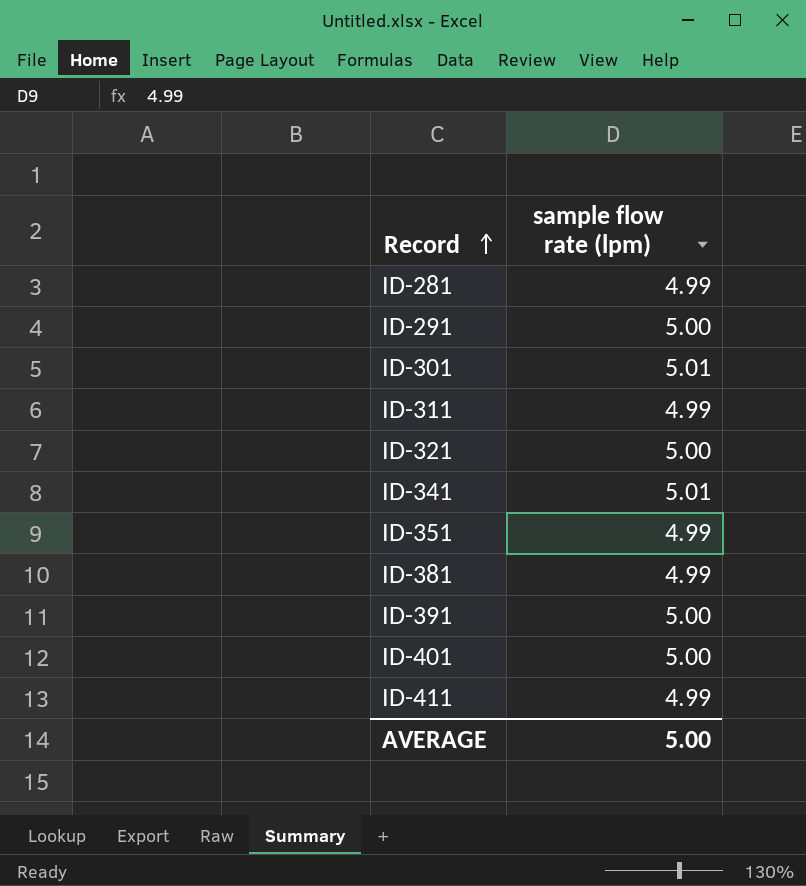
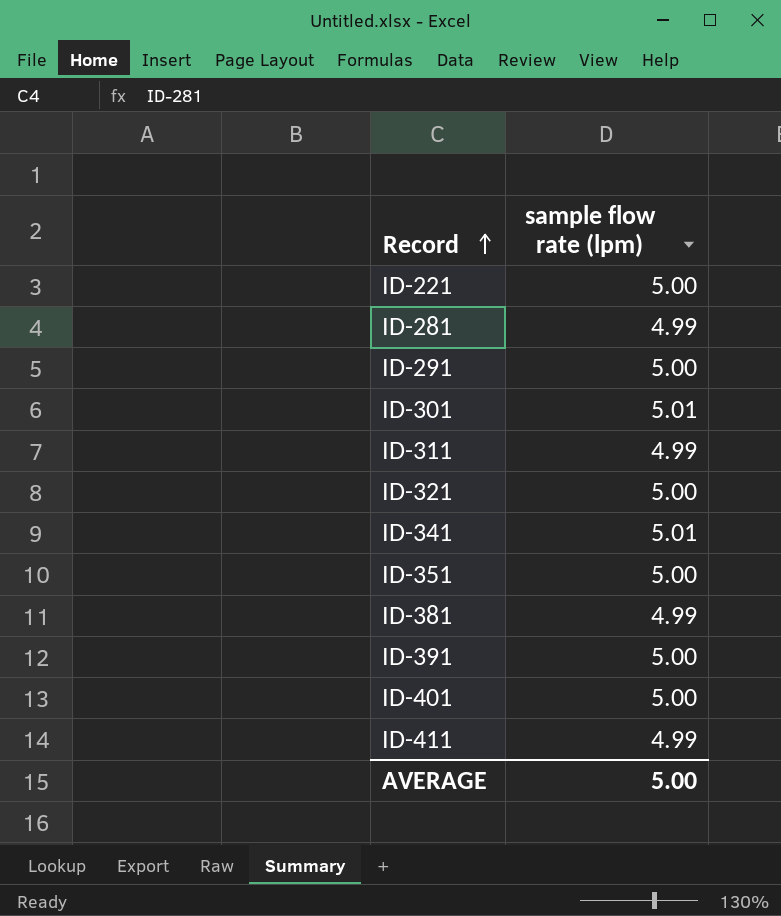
row ID-221: none -> 5.00
ID-351 | sample flow rate (lpm): 4.99 -> 5.00

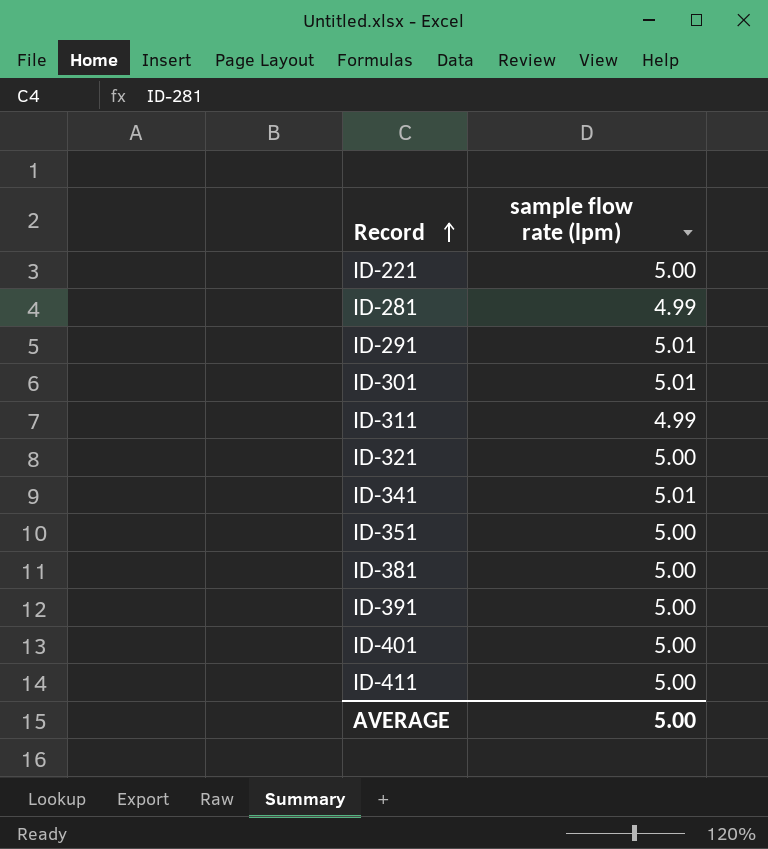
ID-291 | sample flow rate (lpm): 5.00 -> 5.01
ID-381 | sample flow rate (lpm): 4.99 -> 5.00
ID-411 | sample flow rate (lpm): 4.99 -> 5.00

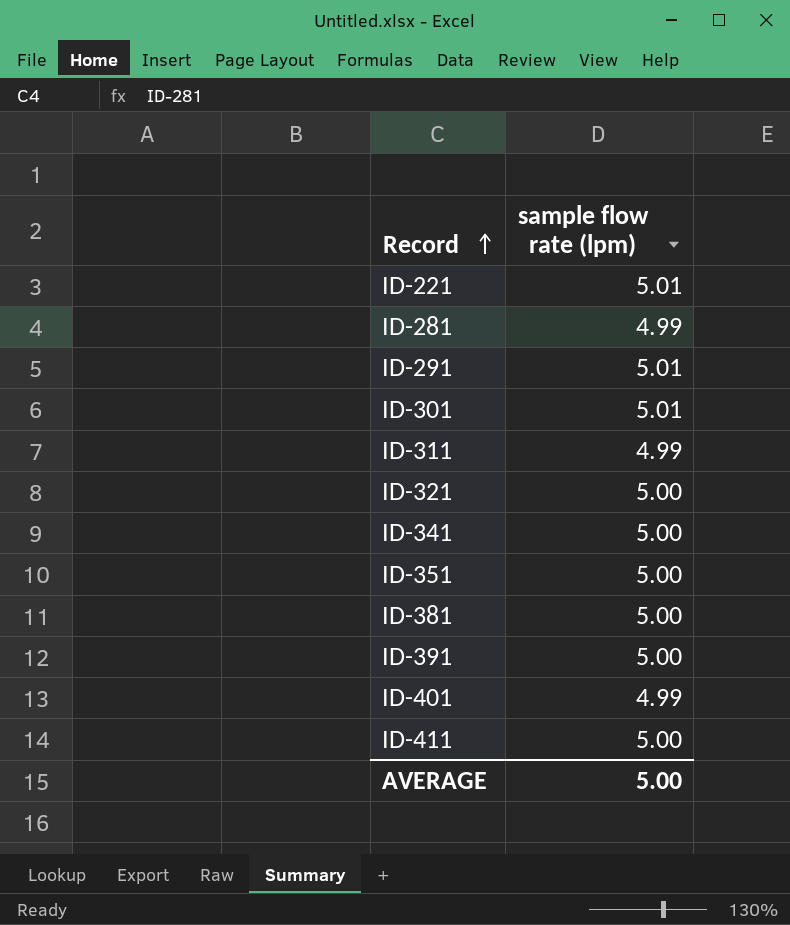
ID-221 | sample flow rate (lpm): 5.00 -> 5.01
ID-341 | sample flow rate (lpm): 5.01 -> 5.00
ID-401 | sample flow rate (lpm): 5.00 -> 4.99

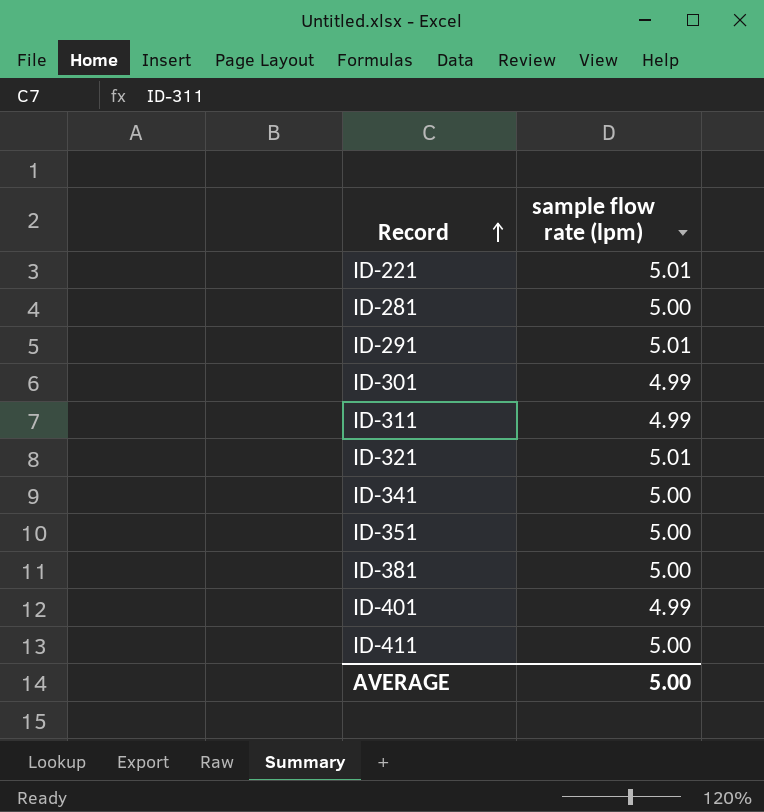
row ID-391: 5.00 -> none
ID-281 | sample flow rate (lpm): 4.99 -> 5.00
ID-301 | sample flow rate (lpm): 5.01 -> 4.99
ID-321 | sample flow rate (lpm): 5.00 -> 5.01

